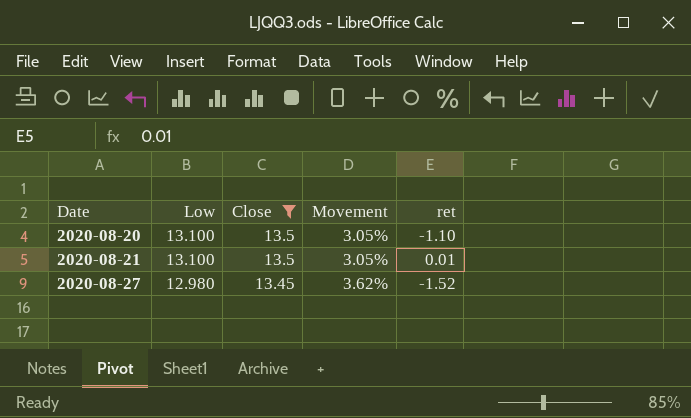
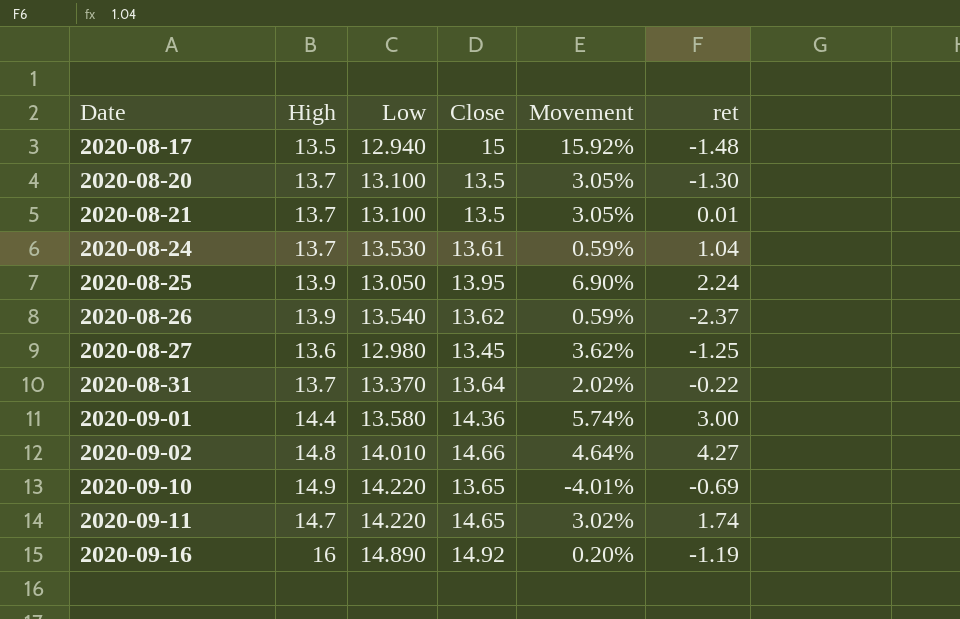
filter: Close <= 13.5 -> none
column High | position: none -> 2
2020-08-20 | ret: -1.10 -> -1.30
2020-08-27 | ret: -1.52 -> -1.25

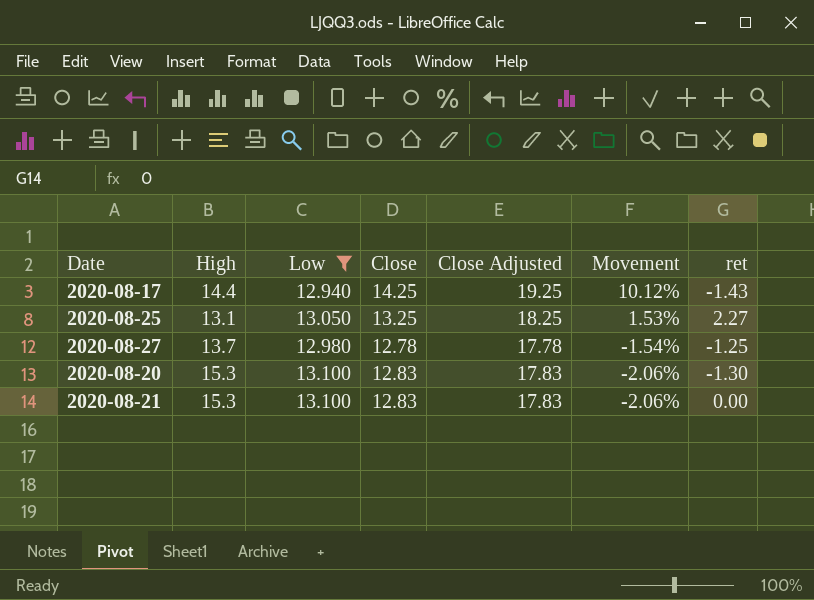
filter: none -> Low <= 13.100
row order: Date ascending -> Movement descending
column Close Adjusted | formula: none -> [Close] + 5
2020-08-17 | High: 13.5 -> 14.4
2020-08-17 | Close: 15 -> 14.25
2020-08-17 | Movement: 15.92% -> 10.12%
2020-08-17 | ret: -1.48 -> -1.43
2020-08-25 | High: 13.9 -> 13.1
2020-08-25 | Close: 13.95 -> 13.25
2020-08-25 | Movement: 6.90% -> 1.53%
2020-08-25 | ret: 2.24 -> 2.27
2020-08-27 | High: 13.6 -> 13.7
2020-08-27 | Close: 13.45 -> 12.78
2020-08-27 | Movement: 3.62% -> -1.54%
2020-08-20 | High: 13.7 -> 15.3
2020-08-20 | Close: 13.5 -> 12.83
2020-08-20 | Movement: 3.05% -> -2.06%
2020-08-21 | High: 13.7 -> 15.3
2020-08-21 | Close: 13.5 -> 12.83
2020-08-21 | Movement: 3.05% -> -2.06%
2020-08-21 | ret: 0.01 -> 0.00

